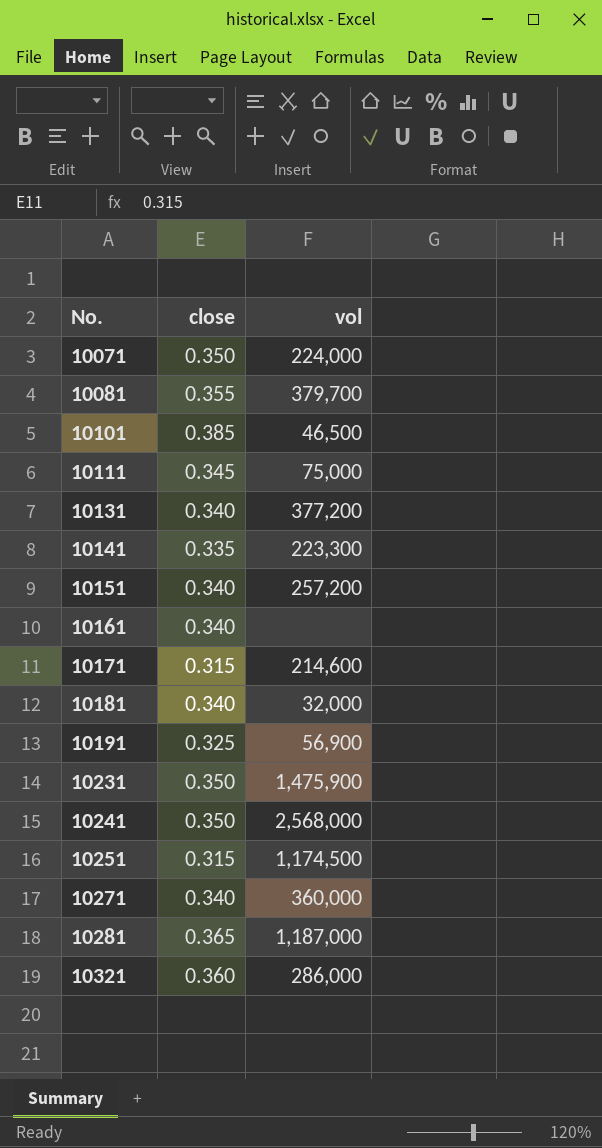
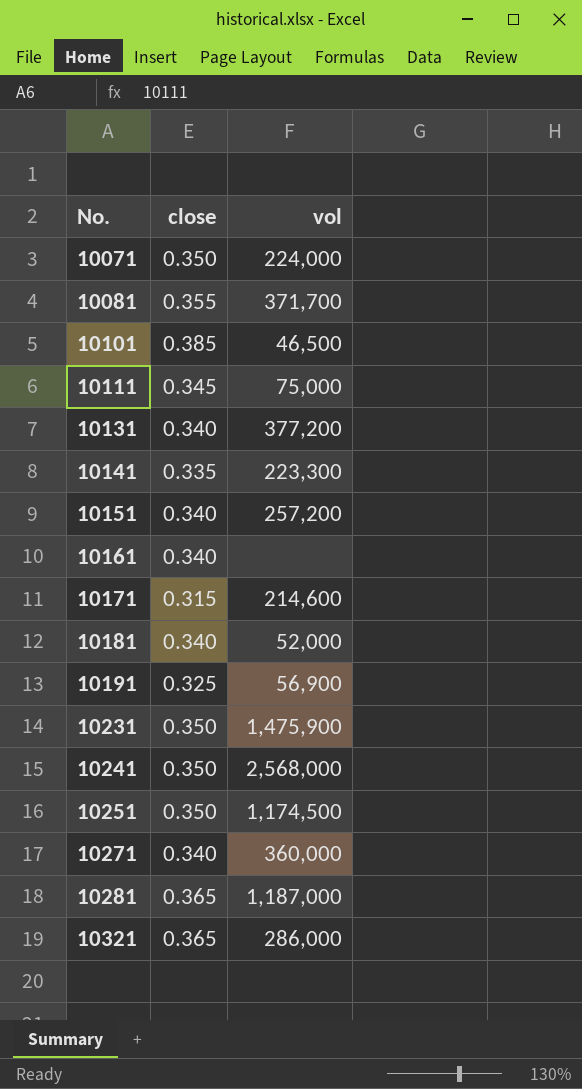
10081 | vol: 379,700 -> 371,700
10181 | vol: 32,000 -> 52,000
10251 | close: 0.315 -> 0.350
10321 | close: 0.360 -> 0.365

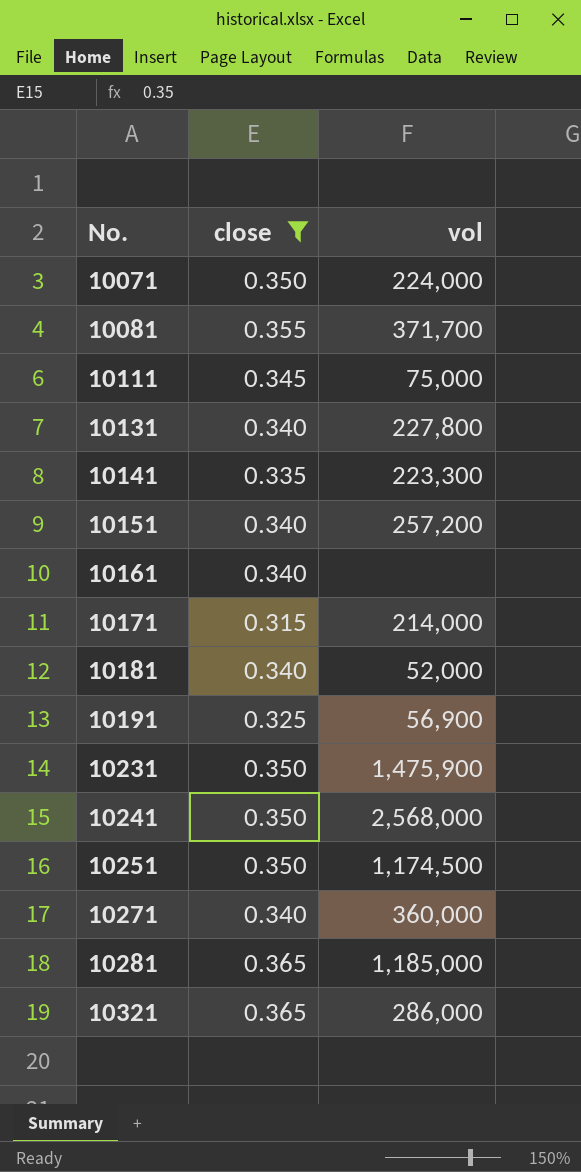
filter: none -> close != 0.385
10131 | vol: 377,200 -> 227,800
10171 | vol: 214,600 -> 214,000
10281 | vol: 1,187,000 -> 1,185,000

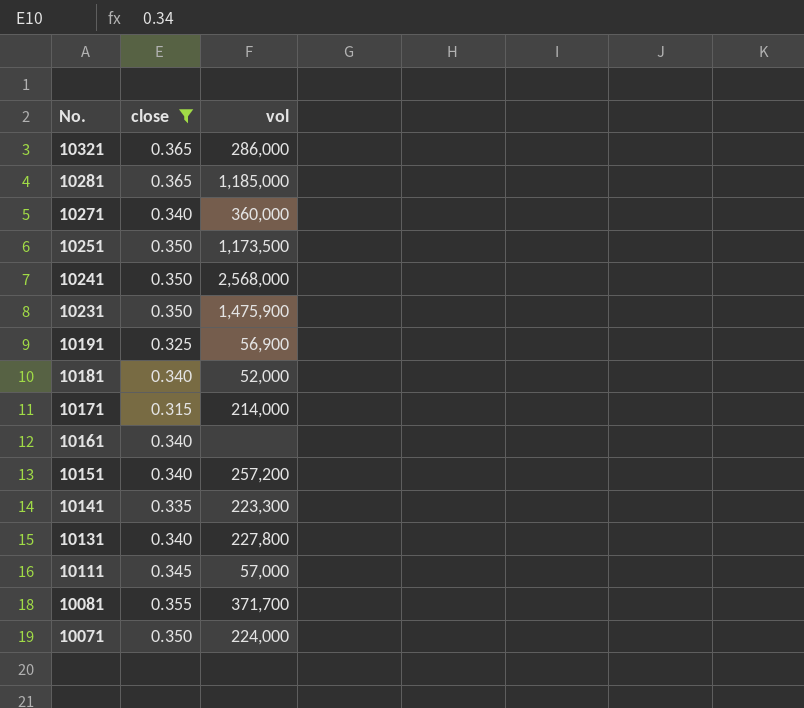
row order: No. ascending -> No. descending
10251 | vol: 1,174,500 -> 1,173,500
10111 | vol: 75,000 -> 57,000

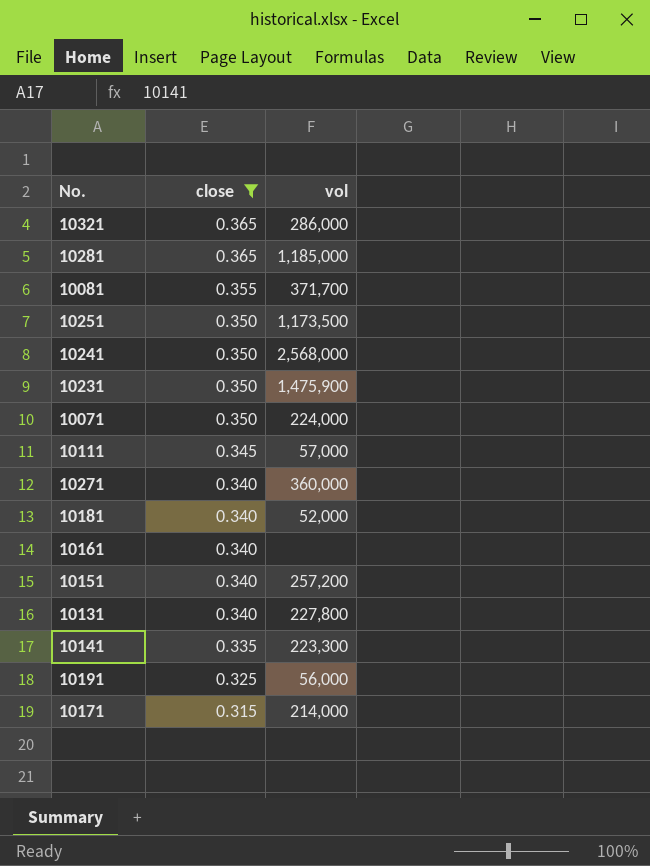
row order: No. descending -> close descending
10191 | vol: 56,900 -> 56,000

